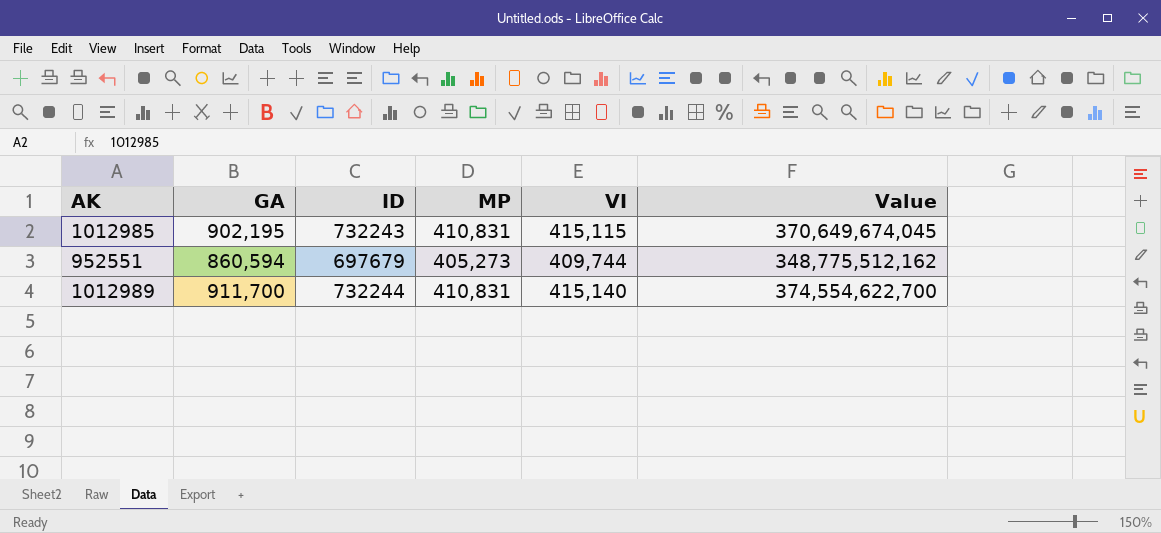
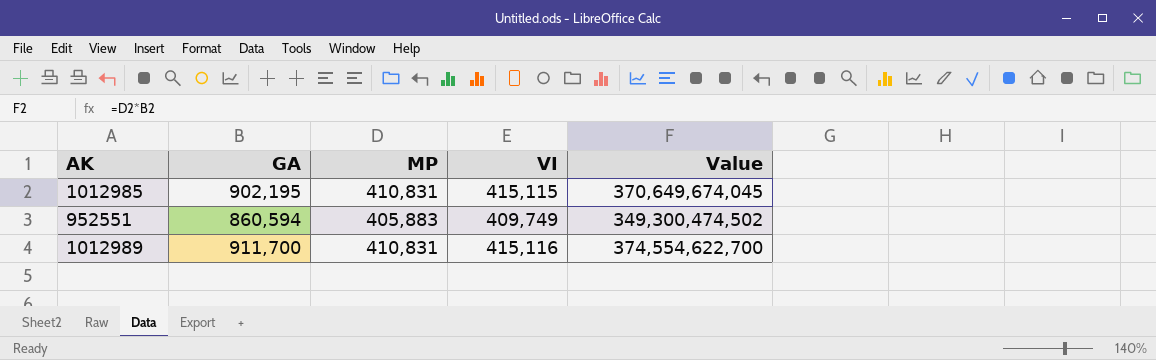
column ID | position: 3 -> none
952551 | MP: 405,273 -> 405,883
952551 | VI: 409,744 -> 409,749
952551 | Value: 348,775,512,162 -> 349,300,474,502
1012989 | VI: 415,140 -> 415,116

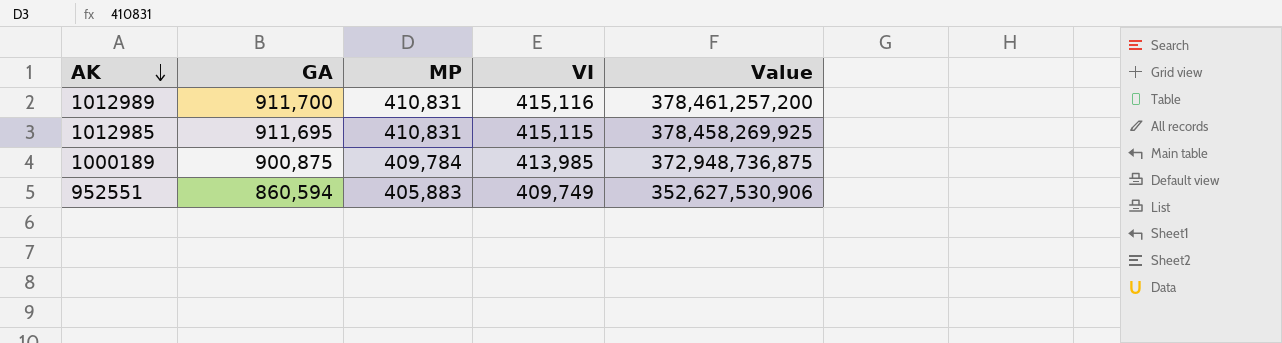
row order: none -> AK descending
column Value | formula: [GA] * [MP] -> [GA] * [VI]
1012985 | GA: 902,195 -> 911,695
row 1000189: none -> 900,875 | 409,784 | 413,985 | 372,948,736,875

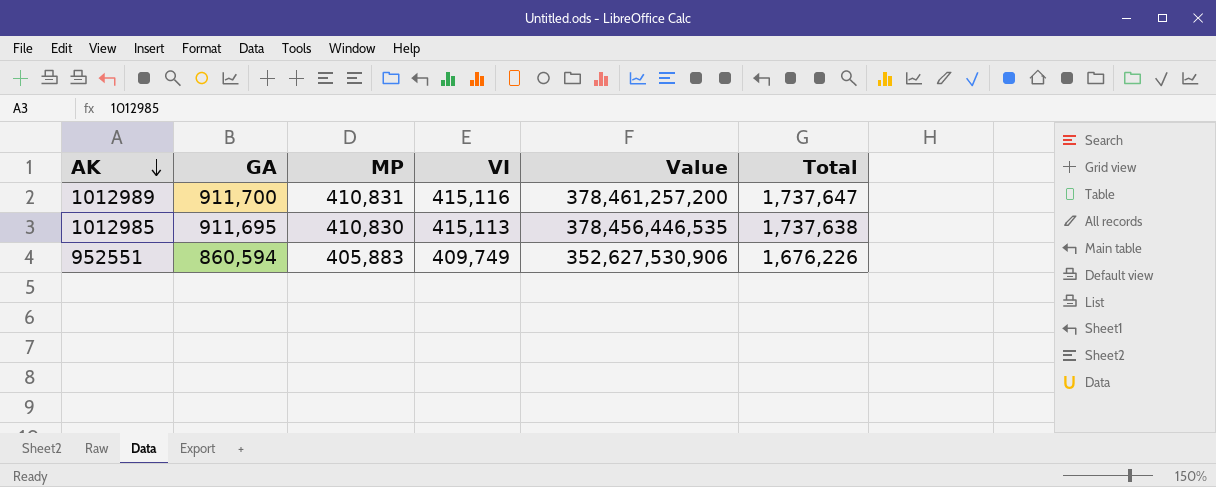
column Total | formula: none -> [GA] + [MP] + [VI]
row 1000189: 900,875 | 409,784 | 413,985 | 372,948,736,875 -> none
1012985 | MP: 410,831 -> 410,830
1012985 | VI: 415,115 -> 415,113
1012985 | Value: 378,458,269,925 -> 378,456,446,535

